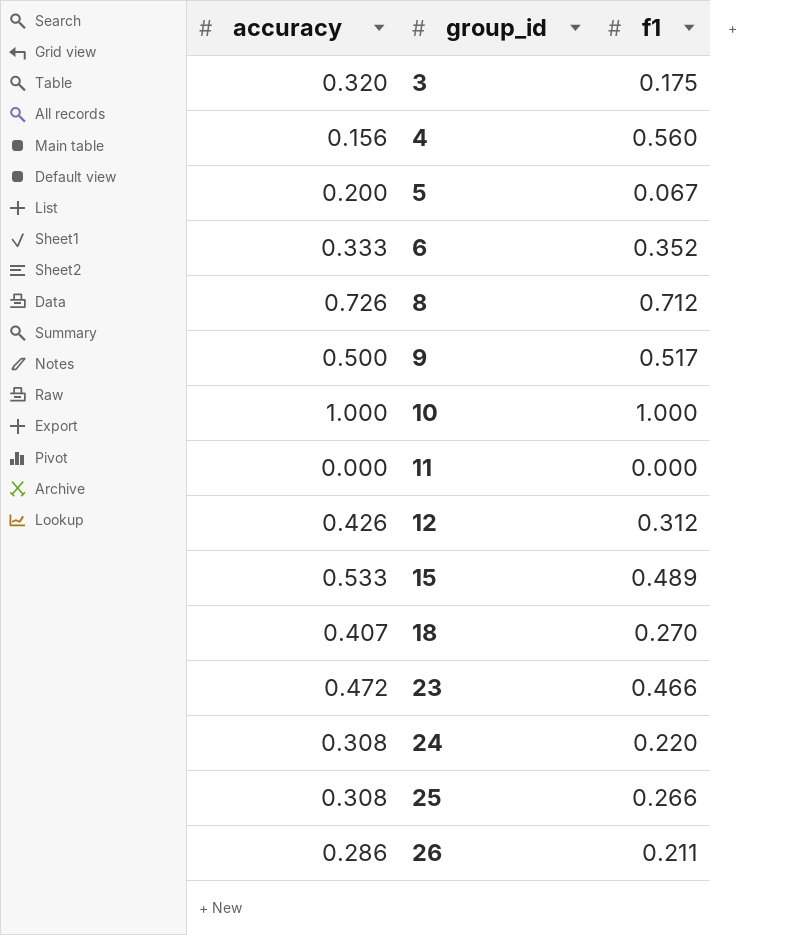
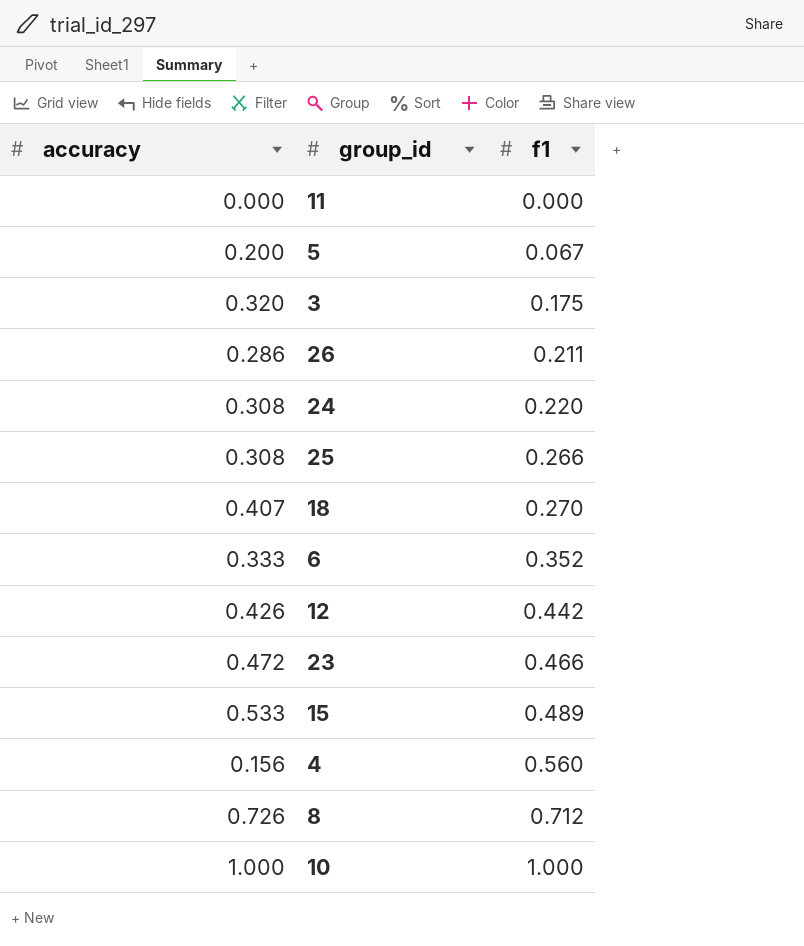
row order: group_id ascending -> f1 ascending
row 9: 0.500 | 0.517 -> none
12 | f1: 0.312 -> 0.442

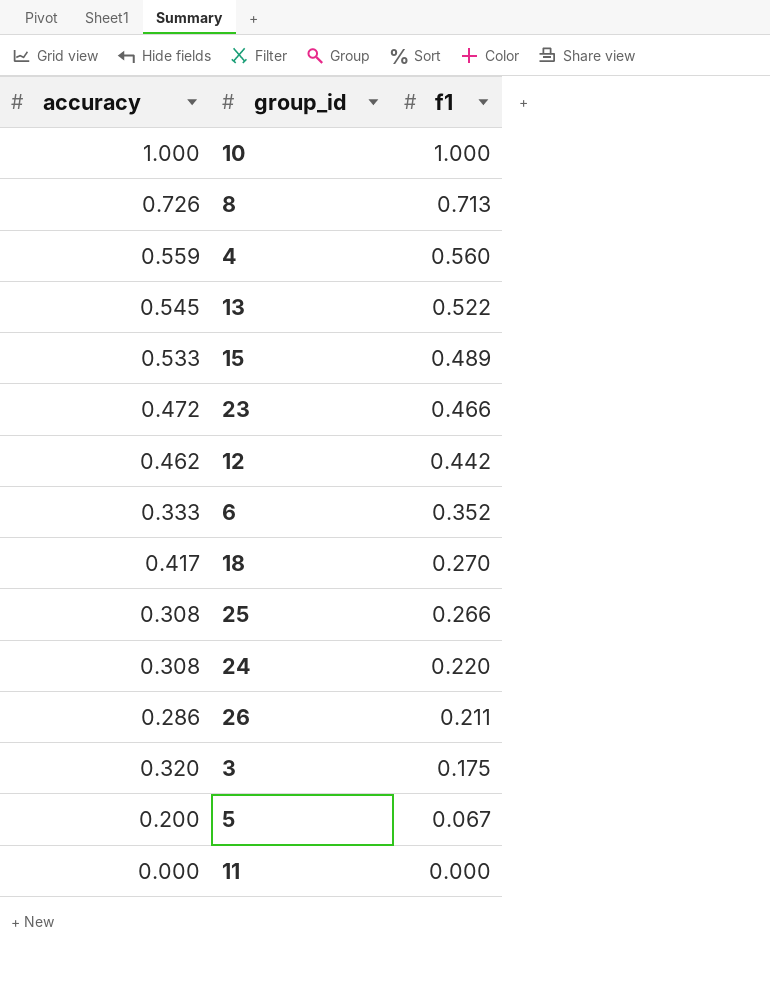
row order: f1 ascending -> f1 descending
8 | f1: 0.712 -> 0.713
4 | accuracy: 0.156 -> 0.559
row 13: none -> 0.545 | 0.522
12 | accuracy: 0.426 -> 0.462
18 | accuracy: 0.407 -> 0.417

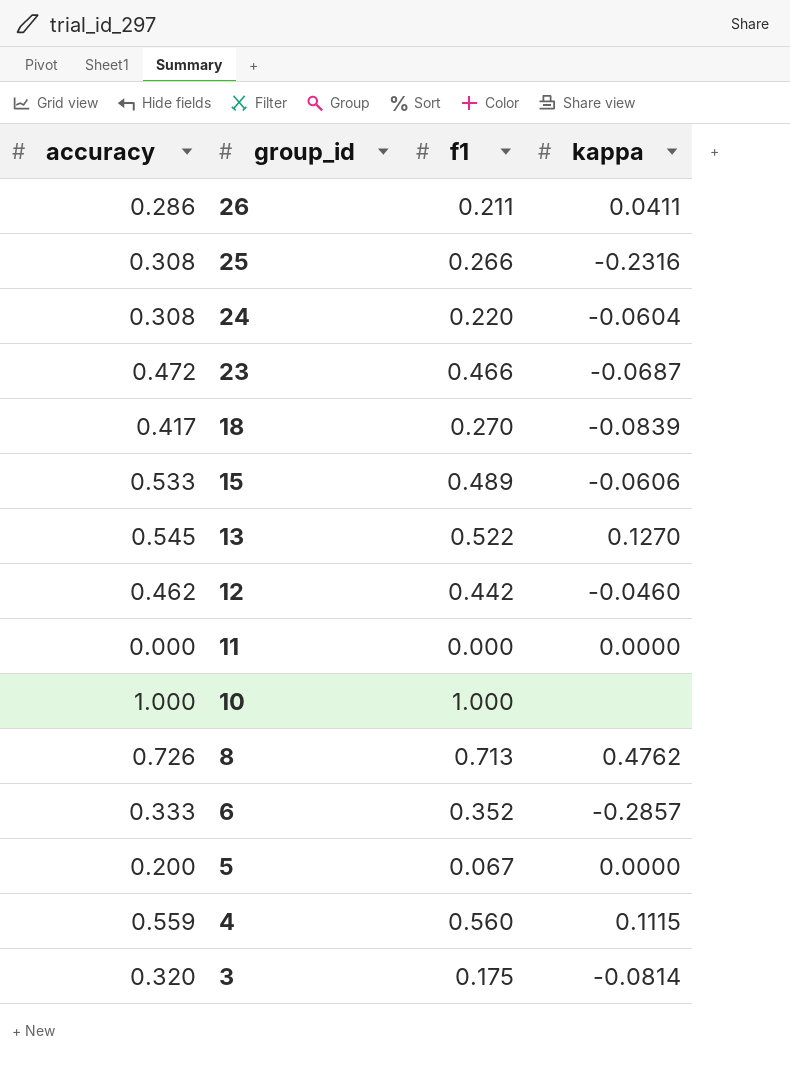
row order: f1 descending -> group_id descending
column kappa | position: none -> 4

